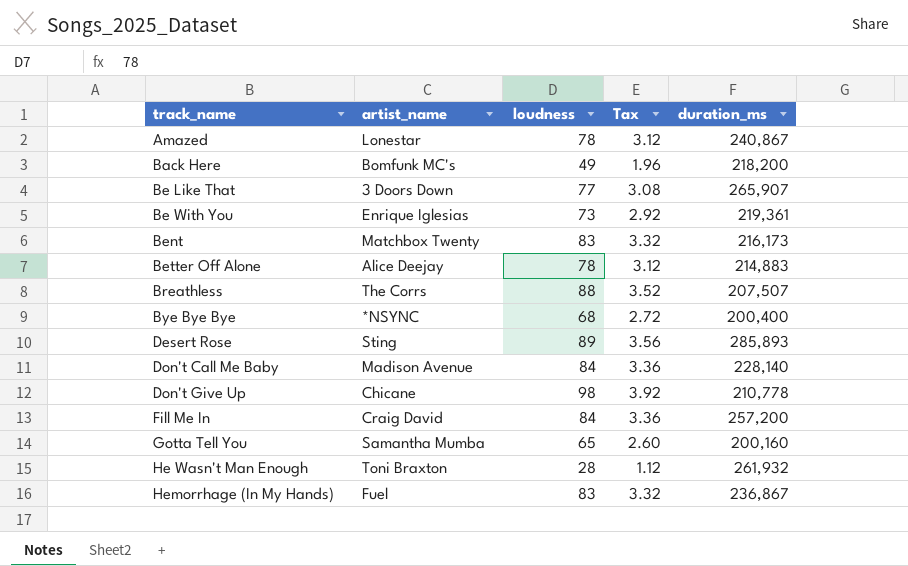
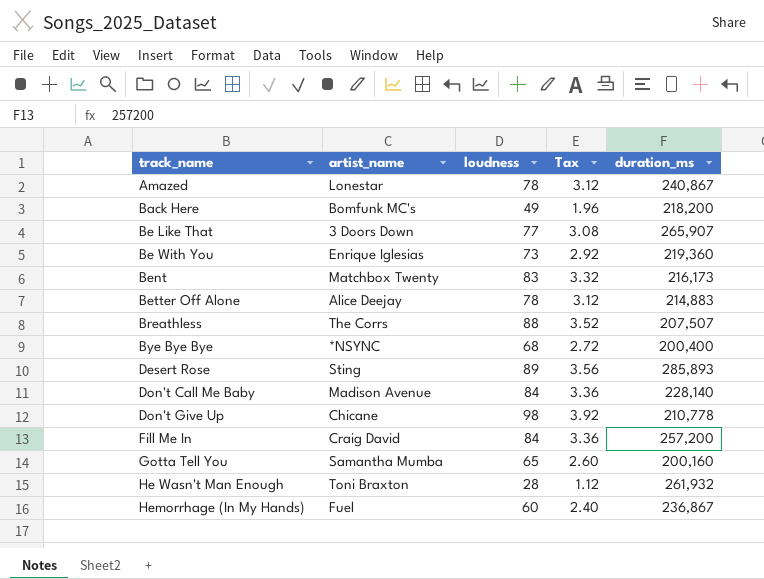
Be With You | duration_ms: 219,361 -> 219,360
Hemorrhage (In My Hands) | loudness: 83 -> 60
Hemorrhage (In My Hands) | Tax: 3.32 -> 2.40

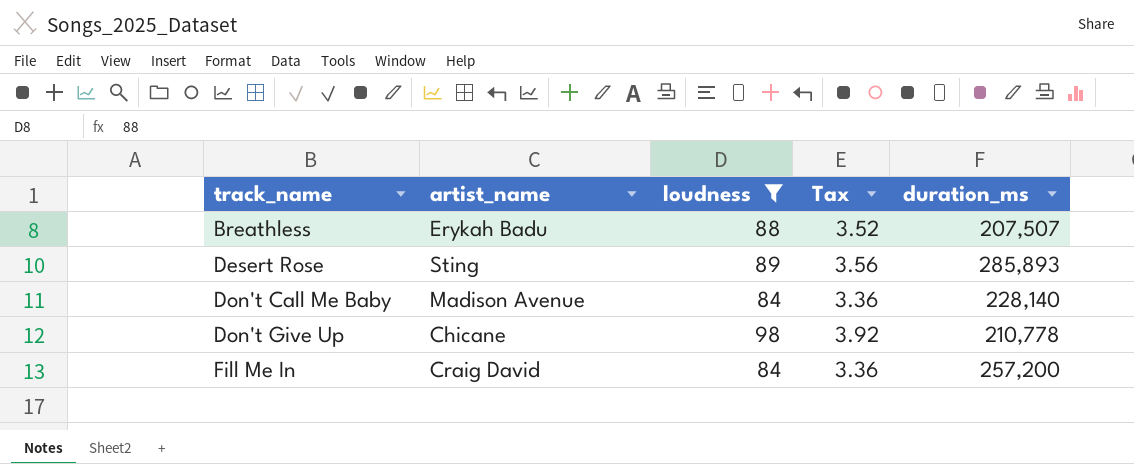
filter: none -> loudness >= 84
Breathless | artist_name: The Corrs -> Erykah Badu

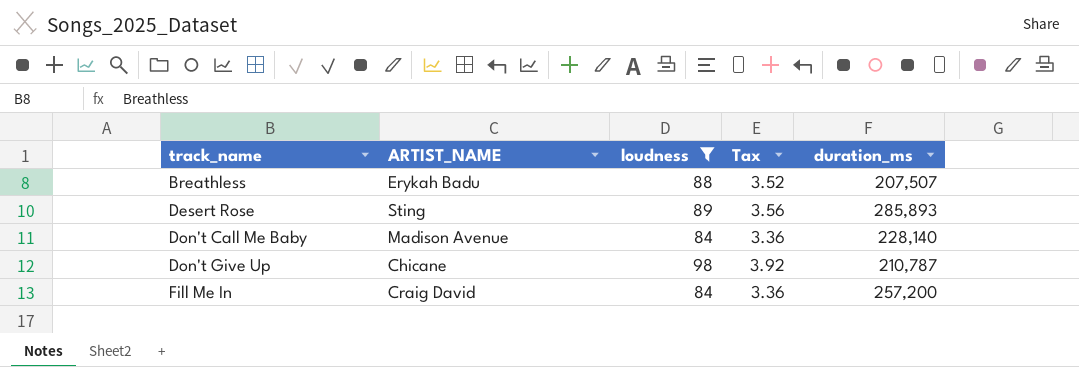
column name: artist_name -> ARTIST_NAME
Don't Give Up | duration_ms: 210,778 -> 210,787

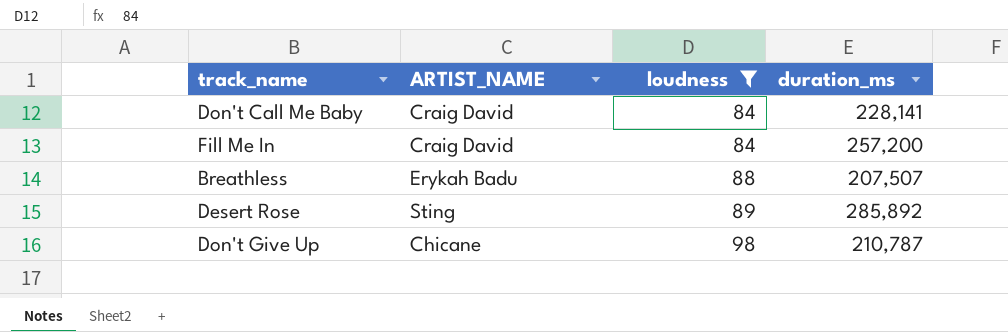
row order: track_name ascending -> loudness ascending
column Tax | formula: [loudness] * 0.04 -> none
Don't Call Me Baby | ARTIST_NAME: Madison Avenue -> Craig David
Don't Call Me Baby | duration_ms: 228,140 -> 228,141
Desert Rose | duration_ms: 285,893 -> 285,892

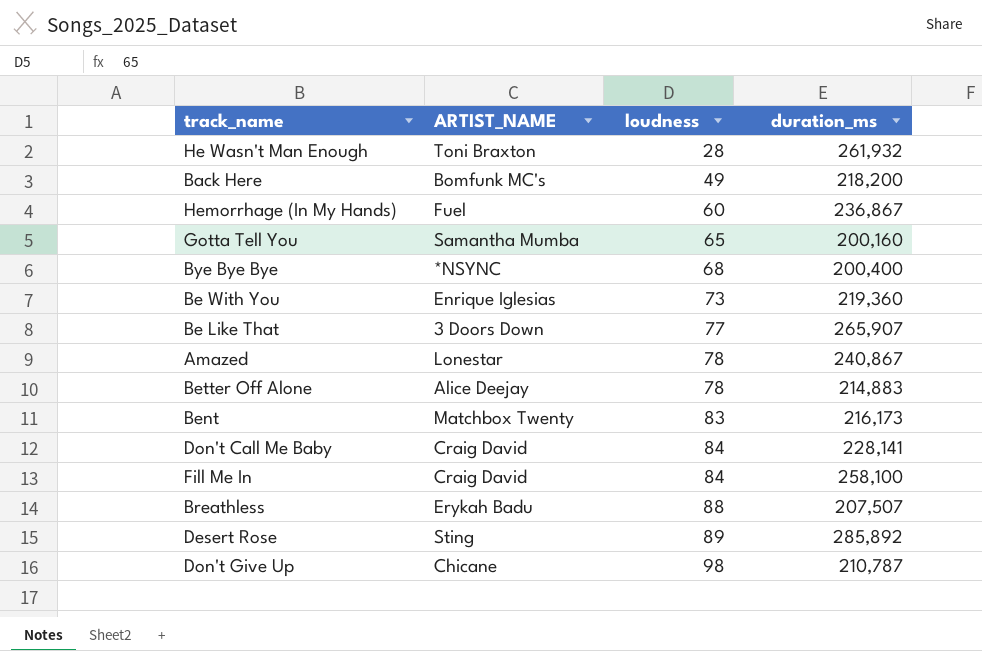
filter: loudness >= 84 -> none
Fill Me In | duration_ms: 257,200 -> 258,100

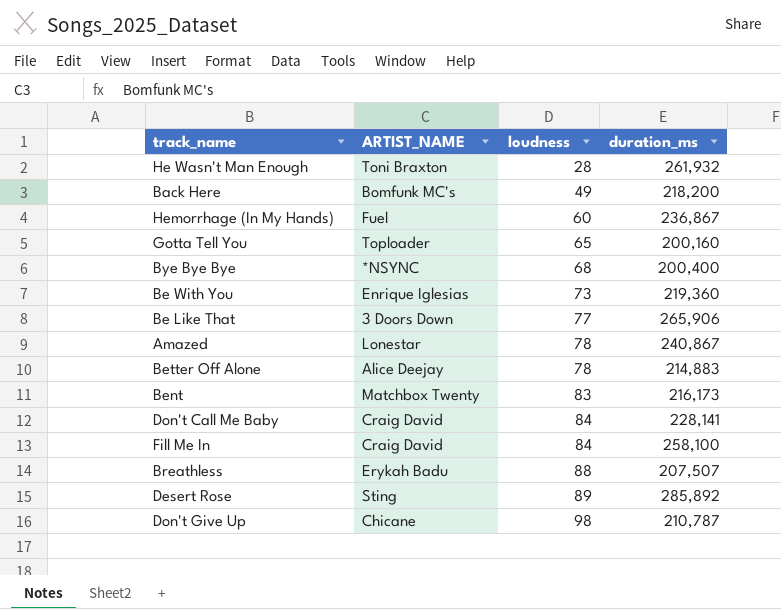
Gotta Tell You | ARTIST_NAME: Samantha Mumba -> Toploader
Be Like That | duration_ms: 265,907 -> 265,906

